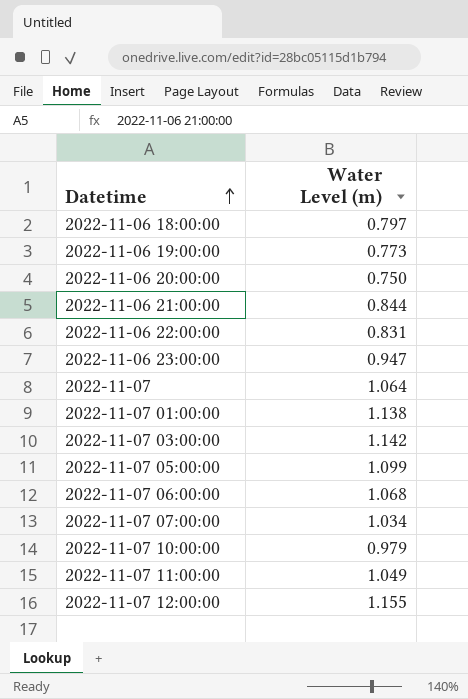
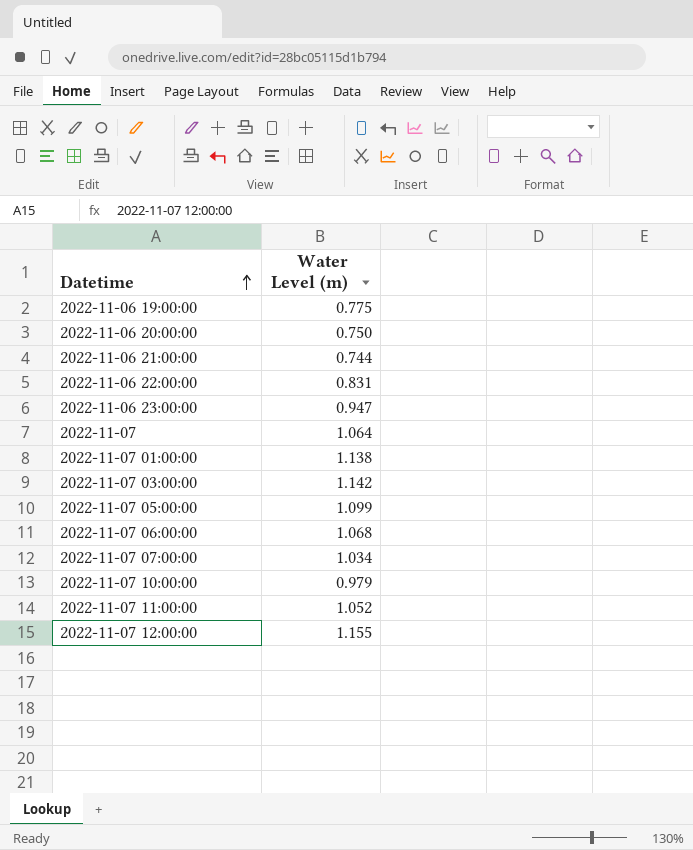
row 2022-11-06 18:00:00: 0.797 -> none
2022-11-06 19:00:00 | Water Level (m): 0.773 -> 0.775
2022-11-06 21:00:00 | Water Level (m): 0.844 -> 0.744
2022-11-07 11:00:00 | Water Level (m): 1.049 -> 1.052

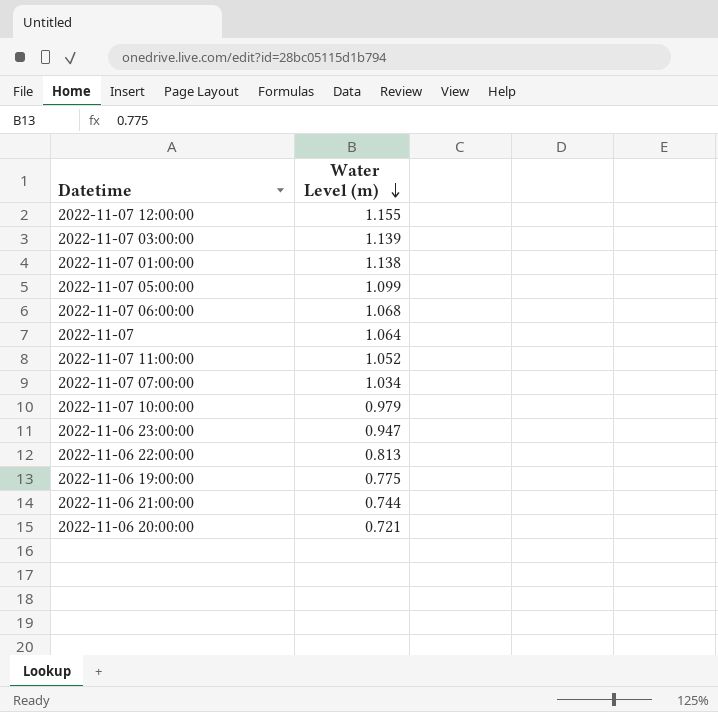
row order: Datetime ascending -> Water Level (m) descending
2022-11-07 03:00:00 | Water Level (m): 1.142 -> 1.139
2022-11-06 22:00:00 | Water Level (m): 0.831 -> 0.813
2022-11-06 20:00:00 | Water Level (m): 0.750 -> 0.721

